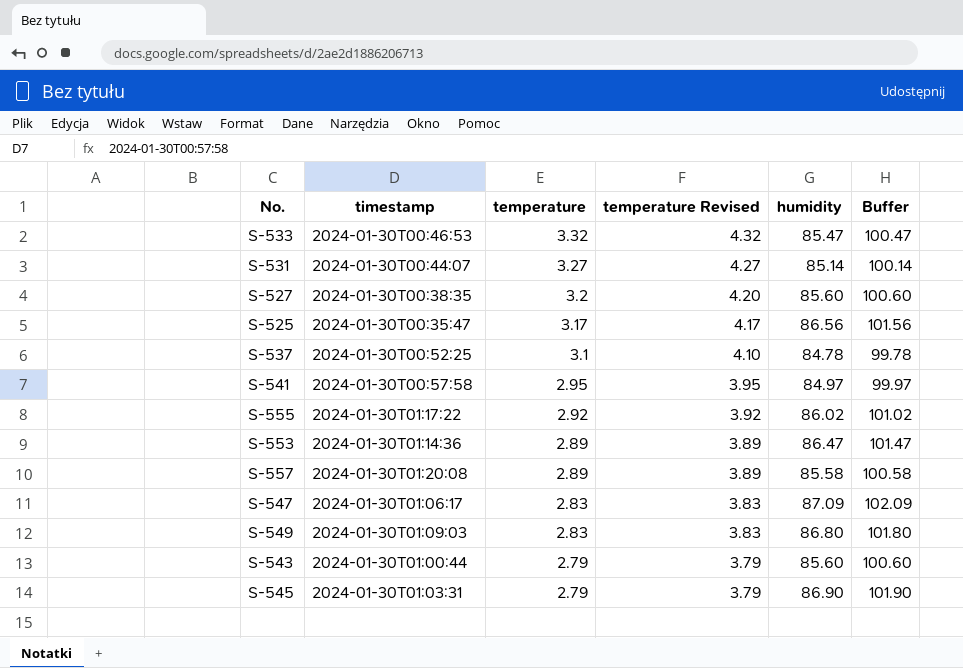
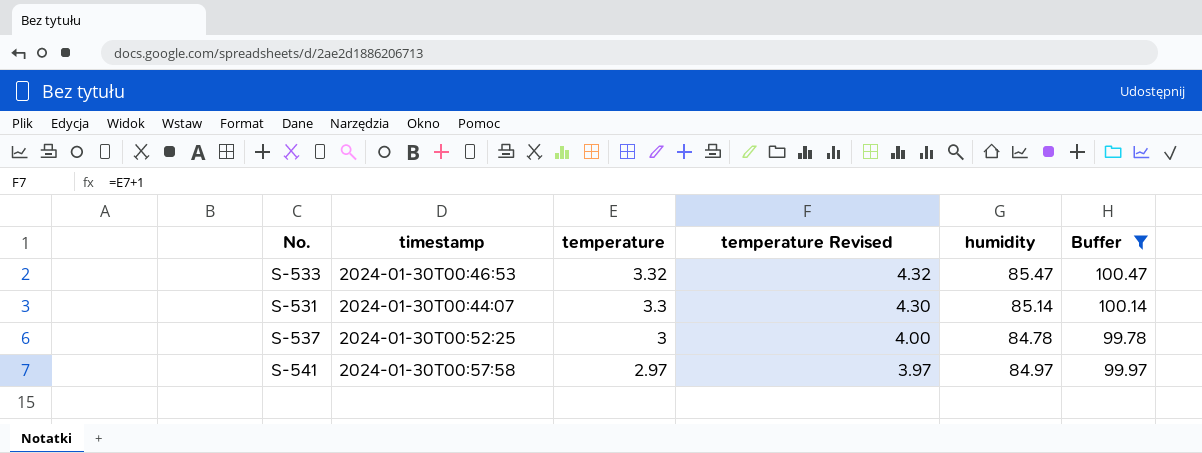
filter: none -> Buffer <= 100.47
S-531 | temperature: 3.27 -> 3.3
S-531 | temperature Revised: 4.27 -> 4.30
S-537 | temperature: 3.1 -> 3
S-537 | temperature Revised: 4.10 -> 4.00
S-541 | temperature: 2.95 -> 2.97
S-541 | temperature Revised: 3.95 -> 3.97

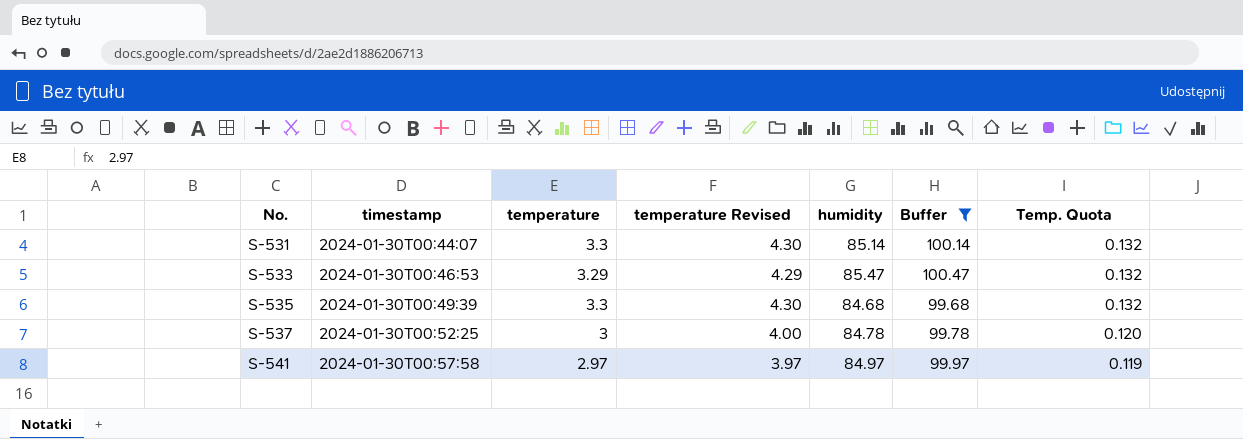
row order: temperature descending -> No. ascending
column Temp. Quota | formula: none -> [temperature] * 0.04
S-533 | temperature: 3.32 -> 3.29
S-533 | temperature Revised: 4.32 -> 4.29
row S-535: none -> 2024-01-30T00:49:39 | 3.3 | 4.30 | 84.68 | 99.68 | 0.132

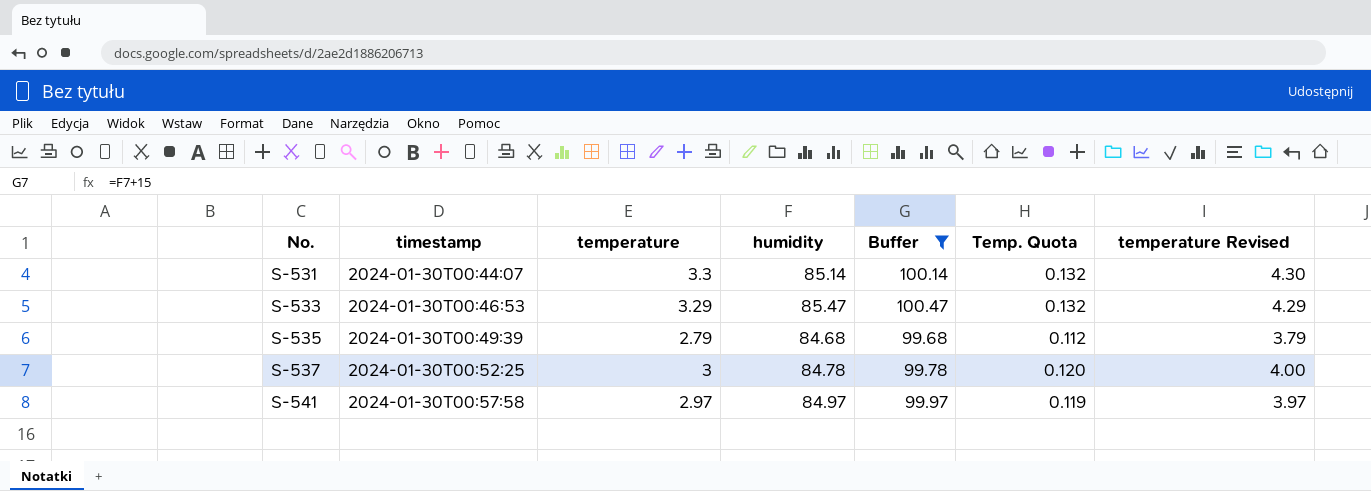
column temperature Revised | position: 4 -> 7
S-535 | temperature: 3.3 -> 2.79
S-535 | Temp. Quota: 0.132 -> 0.112
S-535 | temperature Revised: 4.30 -> 3.79

